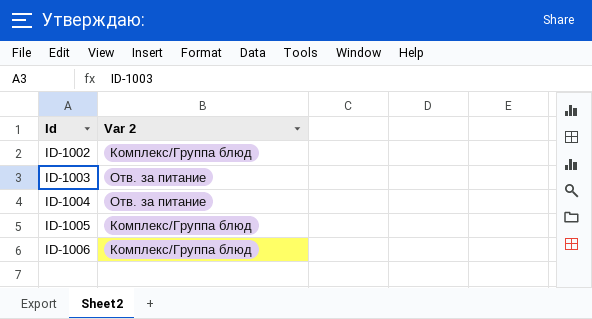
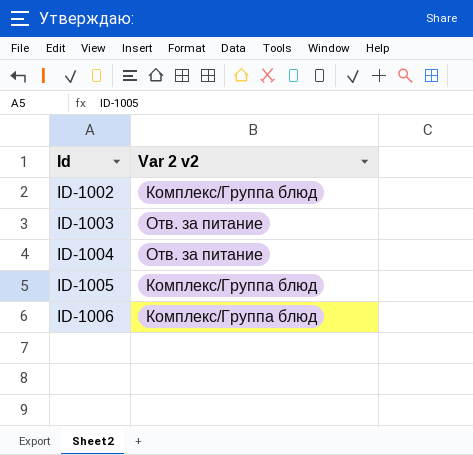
column name: Var 2 -> Var 2 v2

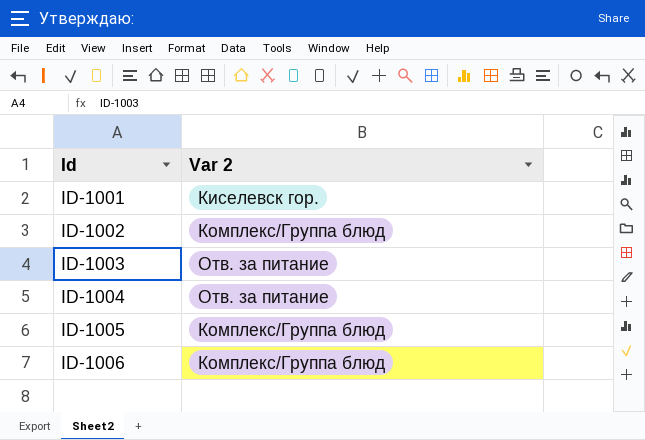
column name: Var 2 v2 -> Var 2
row ID-1001: none -> Киселевск гор.

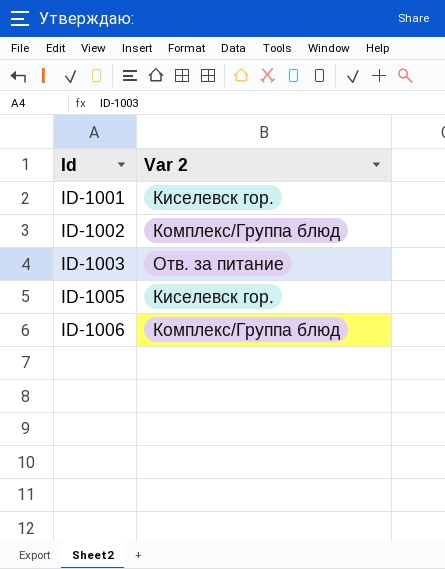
row ID-1004: Отв. за питание -> none
ID-1005 | Var 2: Комплекс/Группа блюд -> Киселевск гор.

